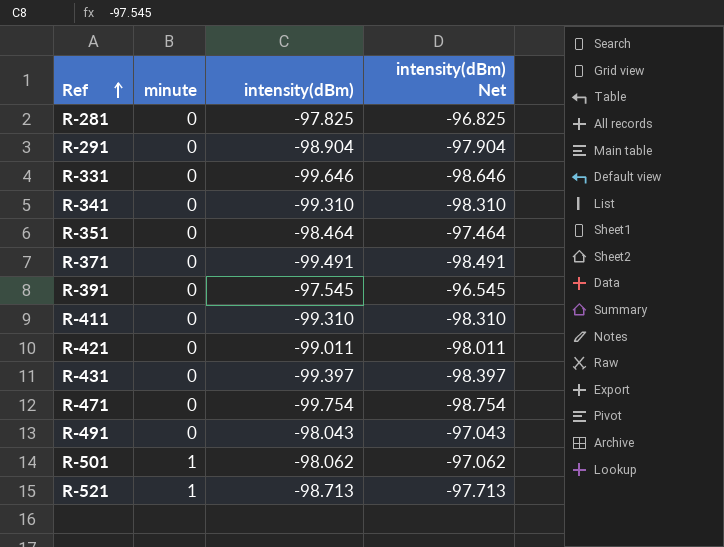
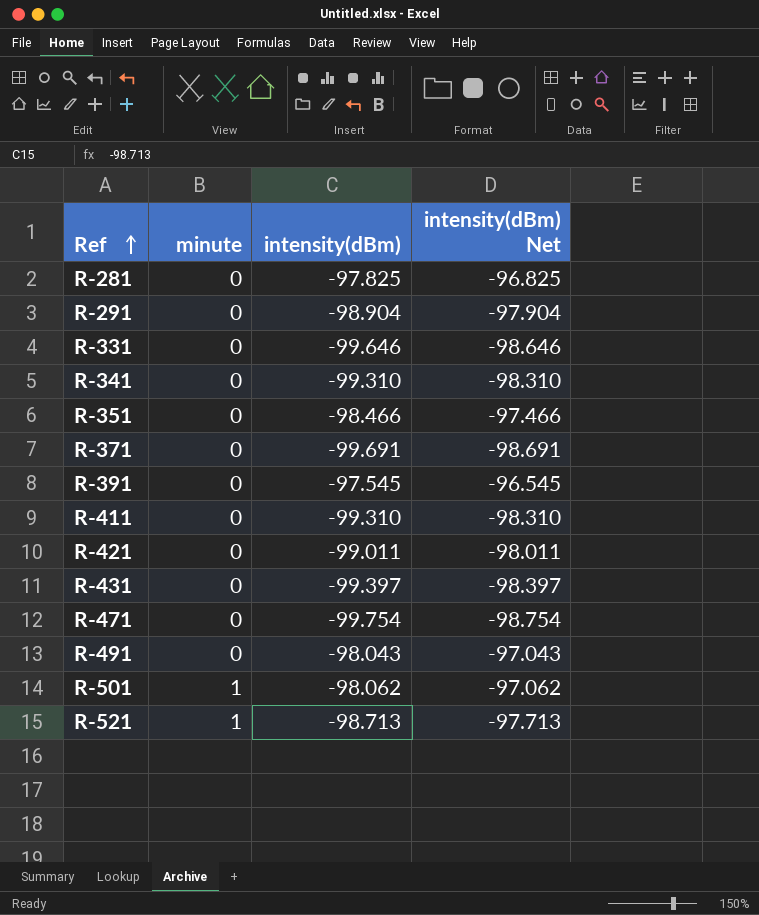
R-351 | intensity(dBm): -98.464 -> -98.466
R-351 | intensity(dBm) Net: -97.464 -> -97.466
R-371 | intensity(dBm): -99.491 -> -99.691
R-371 | intensity(dBm) Net: -98.491 -> -98.691

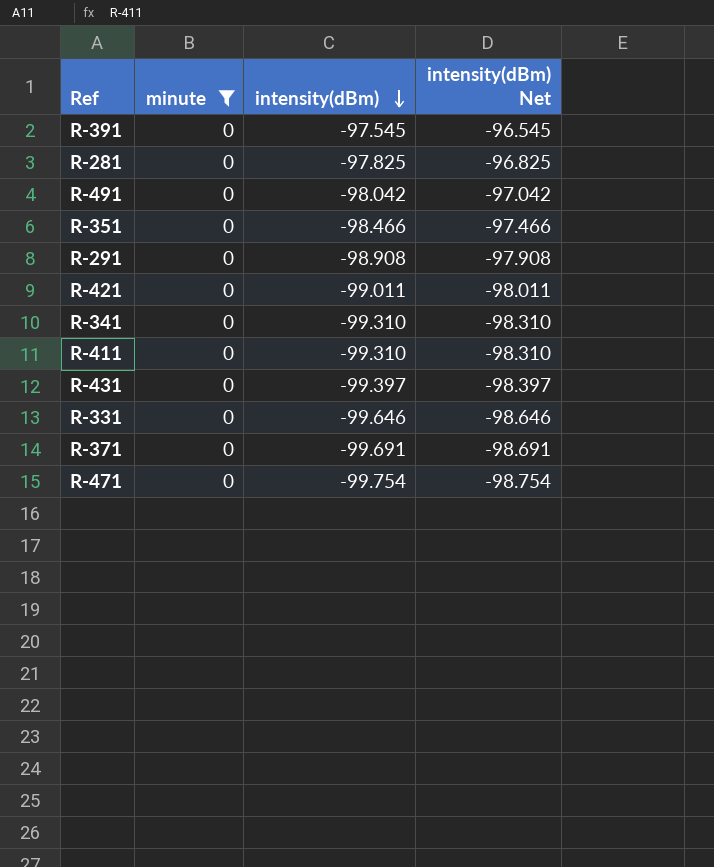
filter: none -> minute = 0
row order: Ref ascending -> intensity(dBm) descending
R-491 | intensity(dBm): -98.043 -> -98.042
R-491 | intensity(dBm) Net: -97.043 -> -97.042
R-291 | intensity(dBm): -98.904 -> -98.908
R-291 | intensity(dBm) Net: -97.904 -> -97.908

